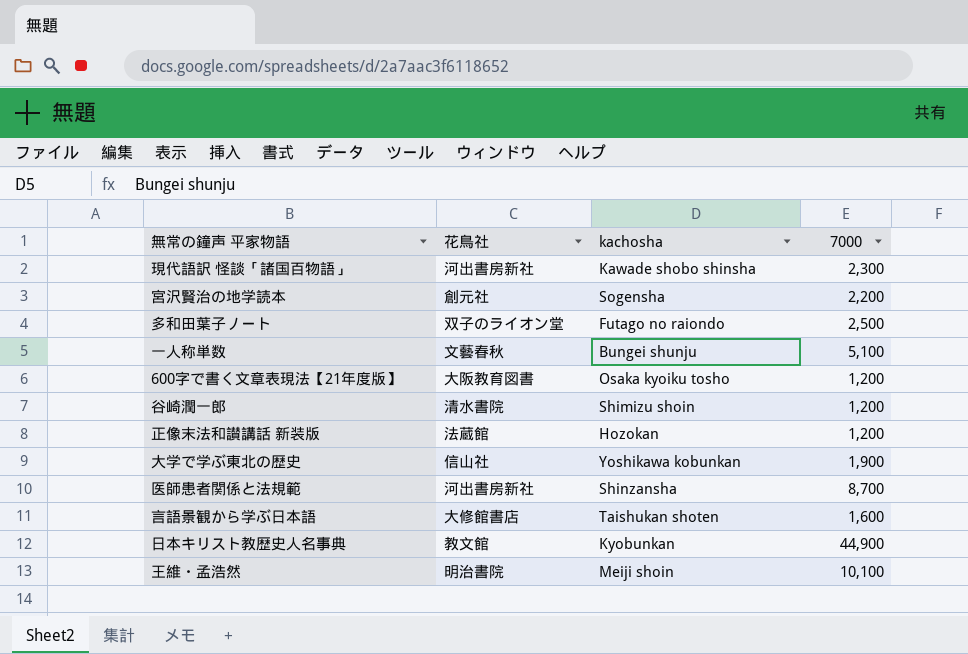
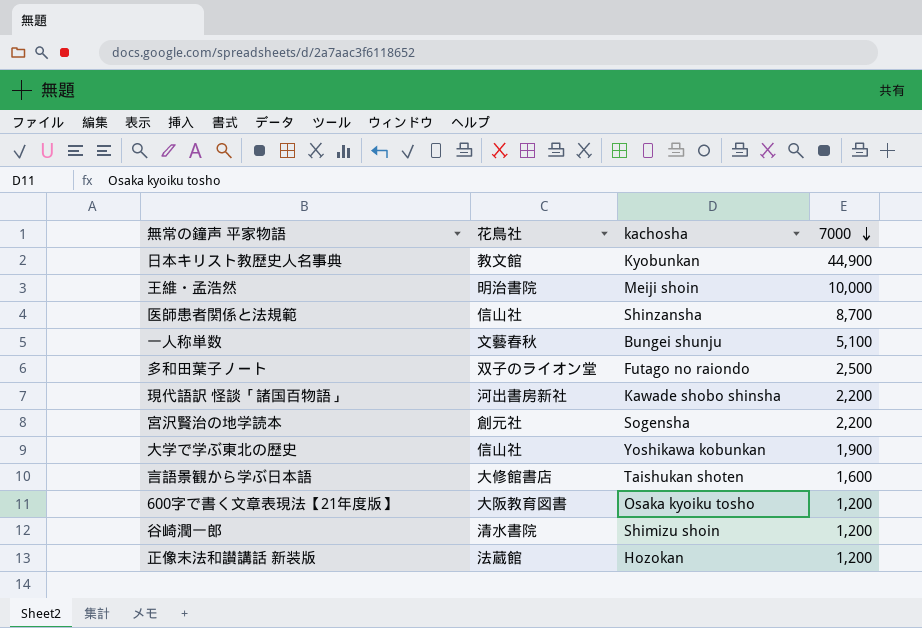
row order: none -> 7000 descending
王維・孟浩然 | 7000: 10,100 -> 10,000
医師患者関係と法規範 | 花鳥社: 河出書房新社 -> 信山社
現代語訳 怪談「諸国百物語」 | 7000: 2,300 -> 2,200

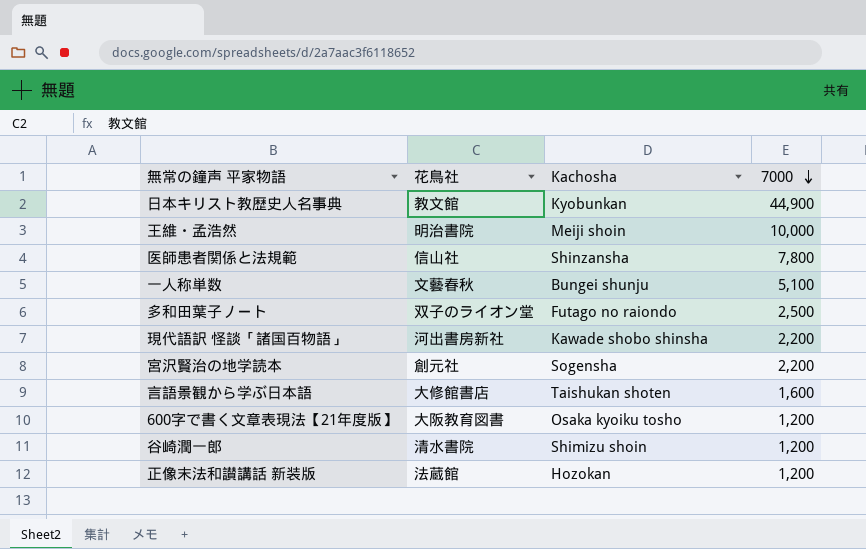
column name: kachosha -> Kachosha
row 大学で学ぶ東北の歴史: 信山社 | Yoshikawa kobunkan | 1,900 -> none
医師患者関係と法規範 | 7000: 8,700 -> 7,800

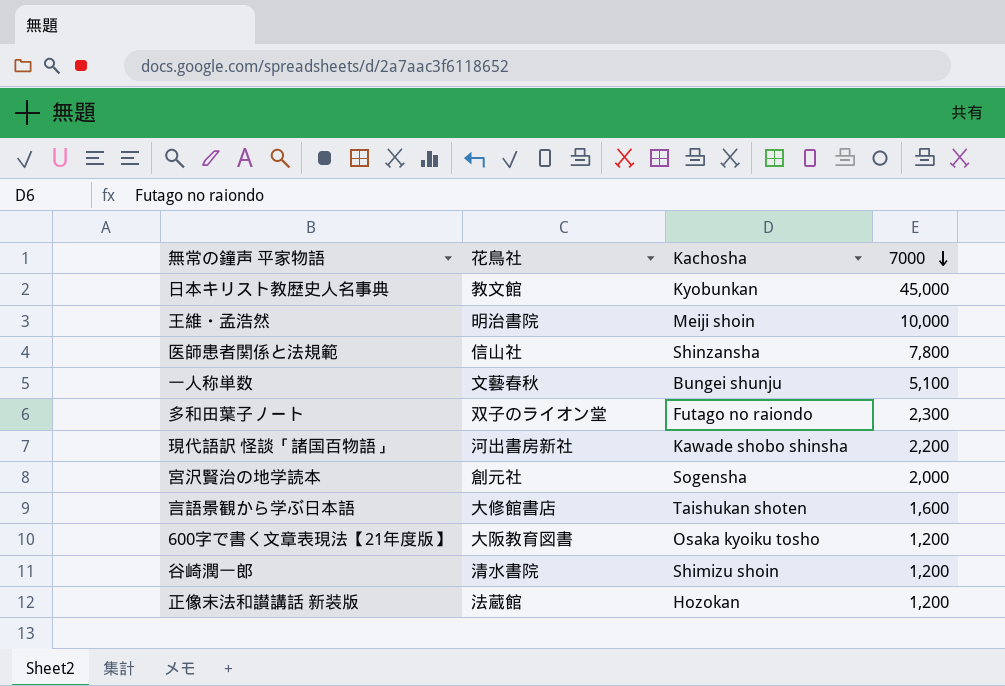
日本キリスト教歴史人名事典 | 7000: 44,900 -> 45,000
多和田葉子ノート | 7000: 2,500 -> 2,300
宮沢賢治の地学読本 | 7000: 2,200 -> 2,000

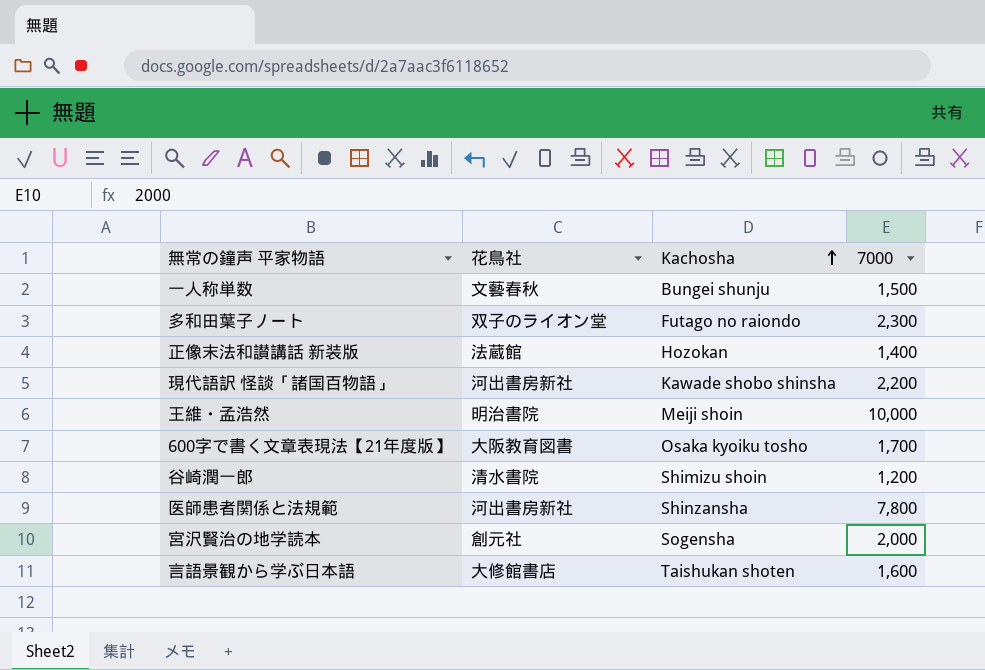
row order: 7000 descending -> Kachosha ascending
row 日本キリスト教歴史人名事典: 教文館 | Kyobunkan | 45,000 -> none
一人称単数 | 7000: 5,100 -> 1,500
正像末法和讃講話 新装版 | 7000: 1,200 -> 1,400
600字で書く文章表現法【21年度版】 | 7000: 1,200 -> 1,700
医師患者関係と法規範 | 花鳥社: 信山社 -> 河出書房新社

